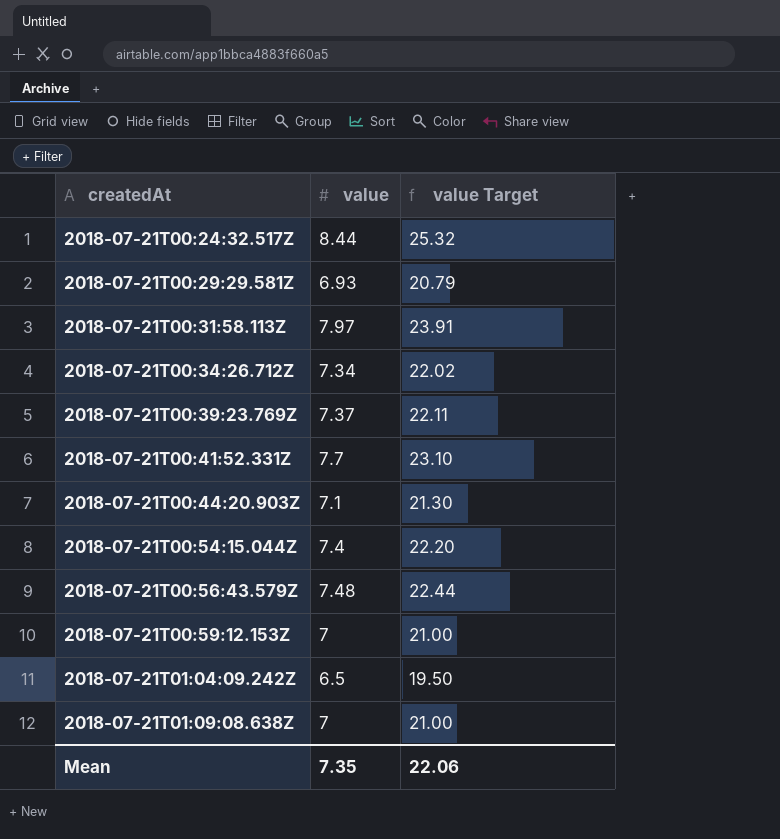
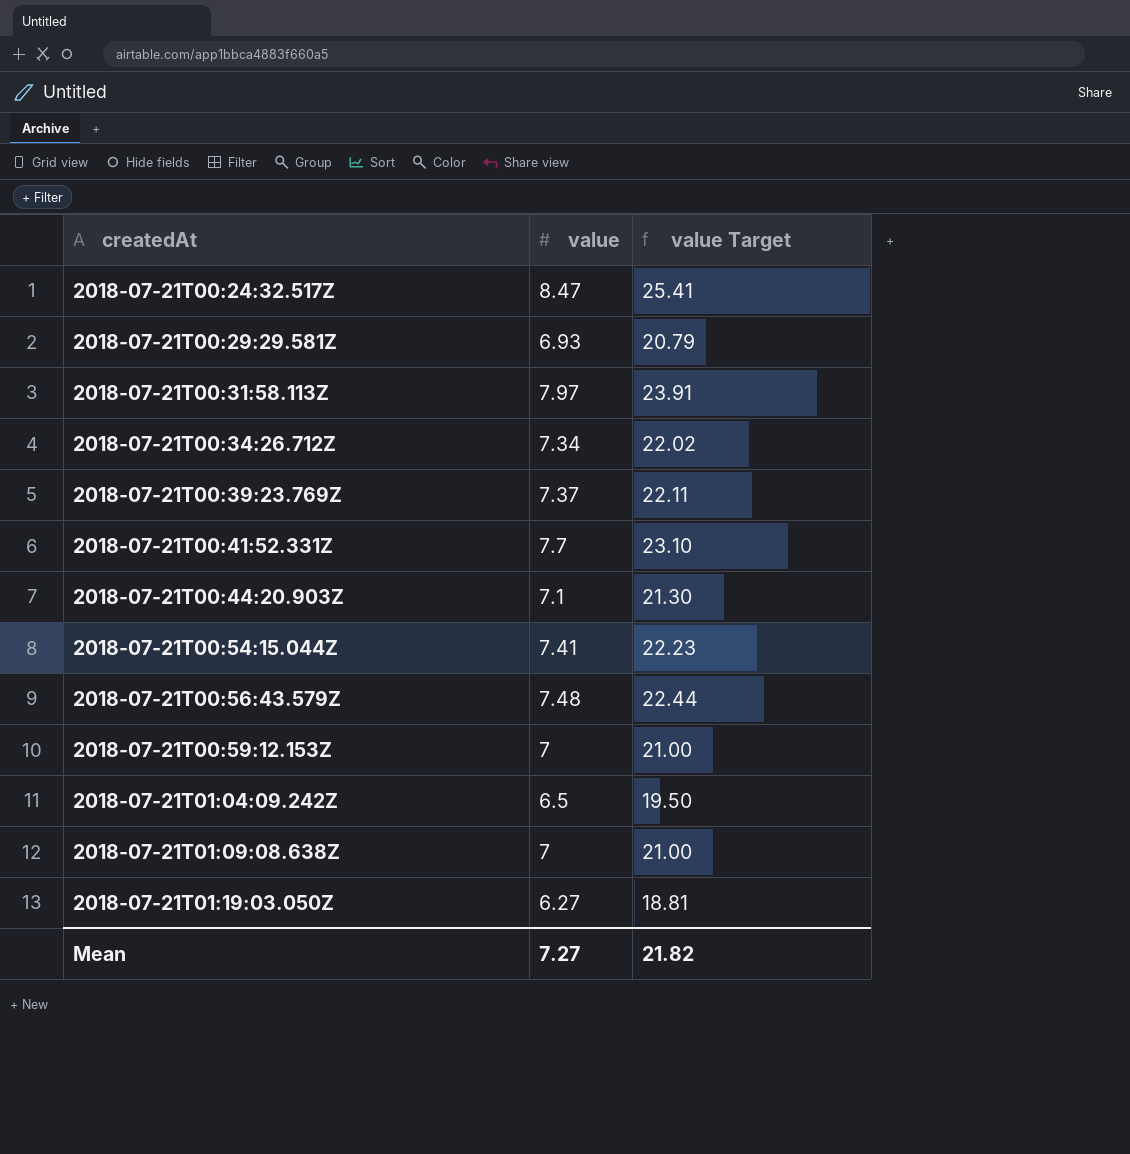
2018-07-21T00:24:32.517Z | value: 8.44 -> 8.47
2018-07-21T00:24:32.517Z | value Target: 25.32 -> 25.41
2018-07-21T00:54:15.044Z | value: 7.4 -> 7.41
2018-07-21T00:54:15.044Z | value Target: 22.20 -> 22.23
row 2018-07-21T01:19:03.050Z: none -> 6.27 | 18.81
Mean | value: 7.35 -> 7.27
Mean | value Target: 22.06 -> 21.82

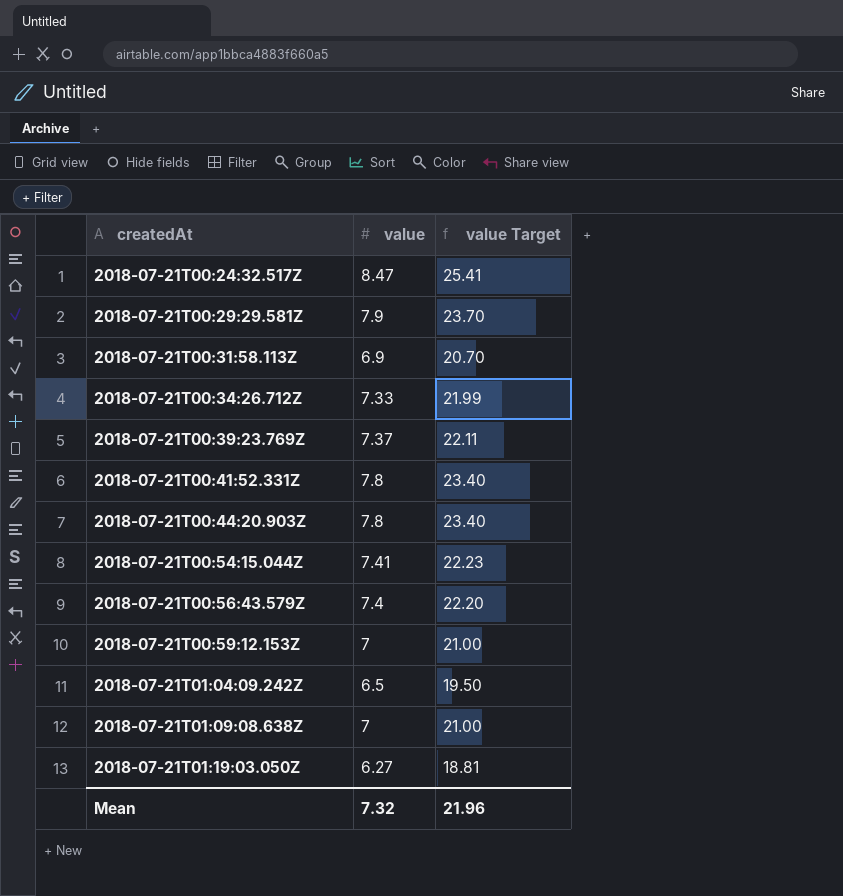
2018-07-21T00:29:29.581Z | value: 6.93 -> 7.9
2018-07-21T00:29:29.581Z | value Target: 20.79 -> 23.70
2018-07-21T00:31:58.113Z | value: 7.97 -> 6.9
2018-07-21T00:31:58.113Z | value Target: 23.91 -> 20.70
2018-07-21T00:34:26.712Z | value: 7.34 -> 7.33
2018-07-21T00:34:26.712Z | value Target: 22.02 -> 21.99
2018-07-21T00:41:52.331Z | value: 7.7 -> 7.8
2018-07-21T00:41:52.331Z | value Target: 23.10 -> 23.40
2018-07-21T00:44:20.903Z | value: 7.1 -> 7.8
2018-07-21T00:44:20.903Z | value Target: 21.30 -> 23.40
2018-07-21T00:56:43.579Z | value: 7.48 -> 7.4
2018-07-21T00:56:43.579Z | value Target: 22.44 -> 22.20
Mean | value: 7.27 -> 7.32
Mean | value Target: 21.82 -> 21.96

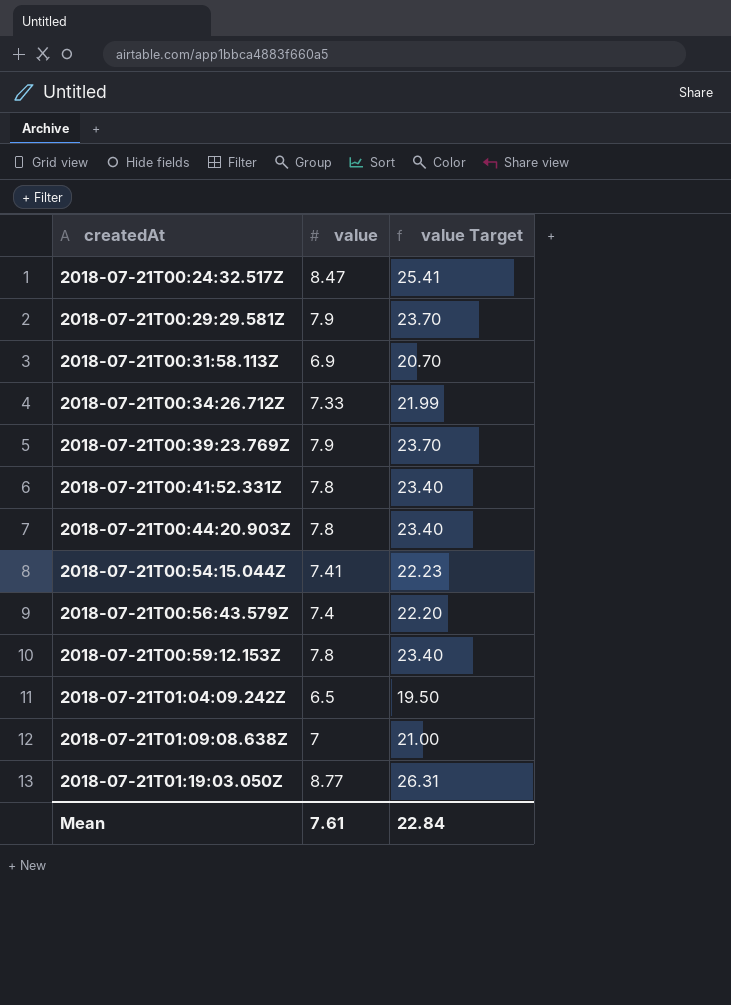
2018-07-21T00:39:23.769Z | value: 7.37 -> 7.9
2018-07-21T00:39:23.769Z | value Target: 22.11 -> 23.70
2018-07-21T00:59:12.153Z | value: 7 -> 7.8
2018-07-21T00:59:12.153Z | value Target: 21.00 -> 23.40
2018-07-21T01:19:03.050Z | value: 6.27 -> 8.77
2018-07-21T01:19:03.050Z | value Target: 18.81 -> 26.31
Mean | value: 7.32 -> 7.61
Mean | value Target: 21.96 -> 22.84

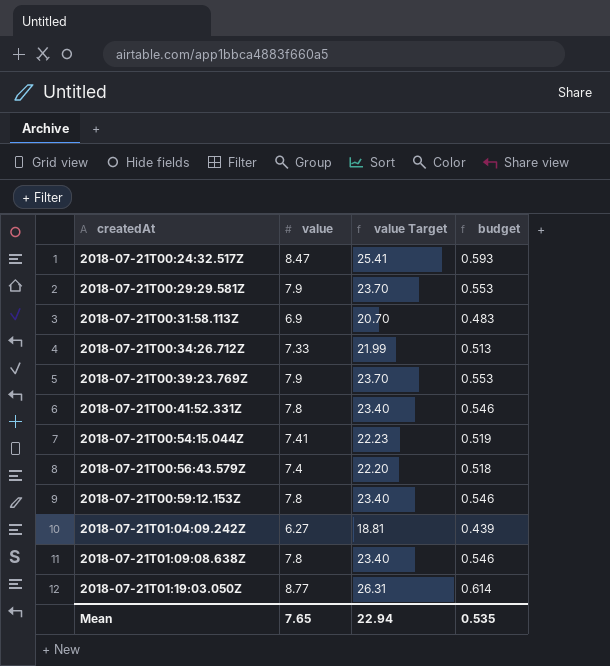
column budget | formula: none -> [value] * 0.07
row 2018-07-21T00:44:20.903Z: 7.8 | 23.40 -> none
2018-07-21T01:04:09.242Z | value: 6.5 -> 6.27
2018-07-21T01:04:09.242Z | value Target: 19.50 -> 18.81
2018-07-21T01:09:08.638Z | value: 7 -> 7.8
2018-07-21T01:09:08.638Z | value Target: 21.00 -> 23.40
Mean | value: 7.61 -> 7.65
Mean | value Target: 22.84 -> 22.94

